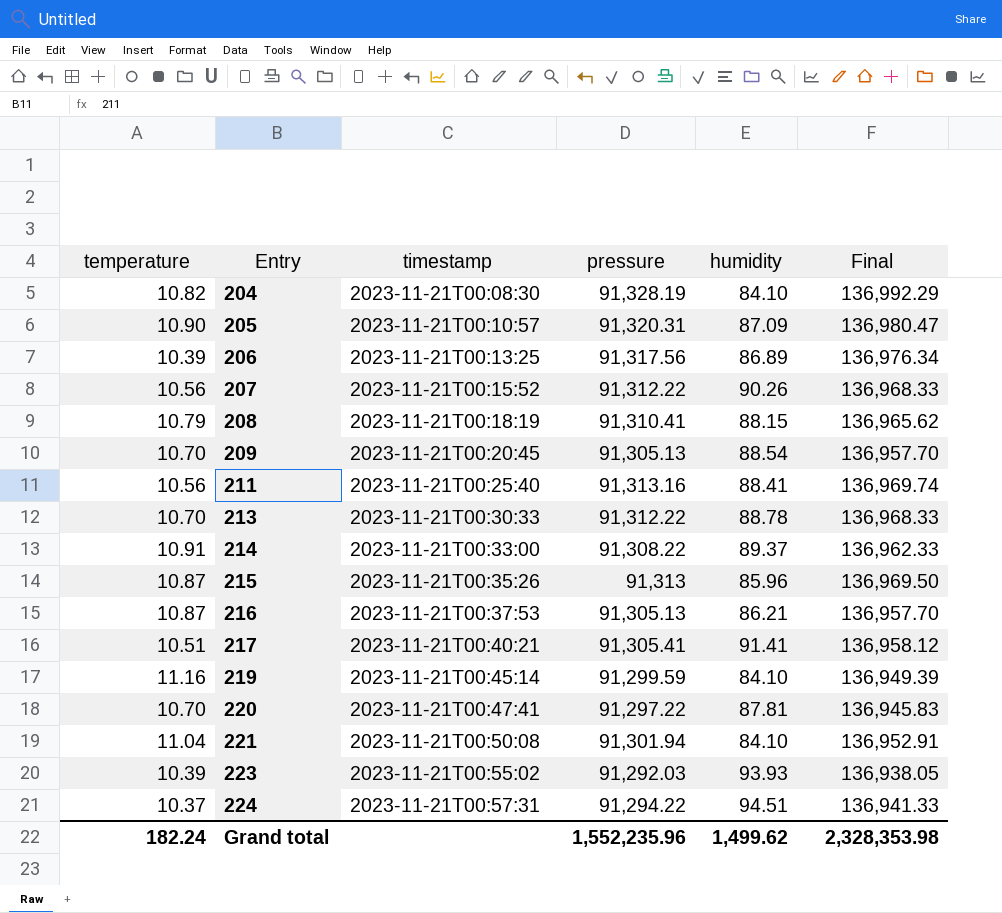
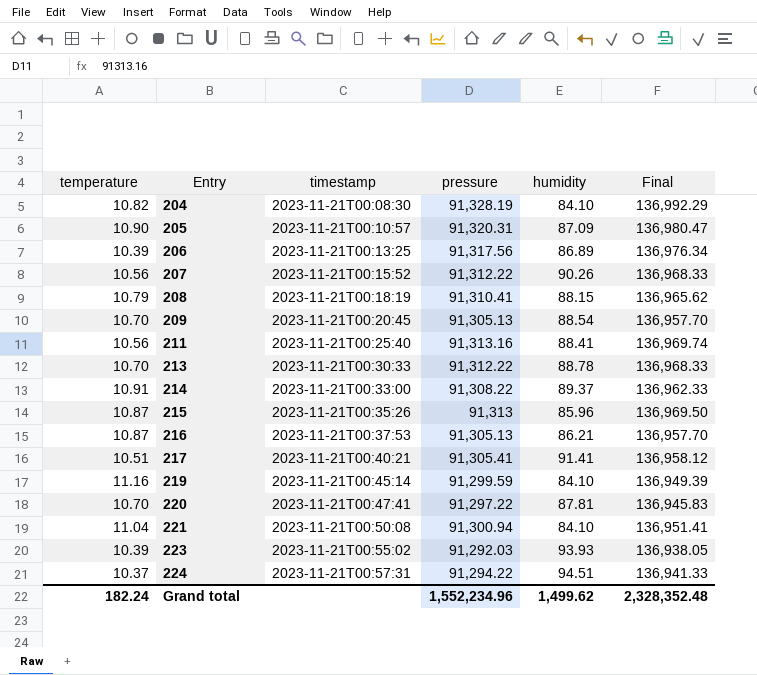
221 | pressure: 91,301.94 -> 91,300.94
221 | Final: 136,952.91 -> 136,951.41
Grand total | pressure: 1,552,235.96 -> 1,552,234.96
Grand total | Final: 2,328,353.98 -> 2,328,352.48

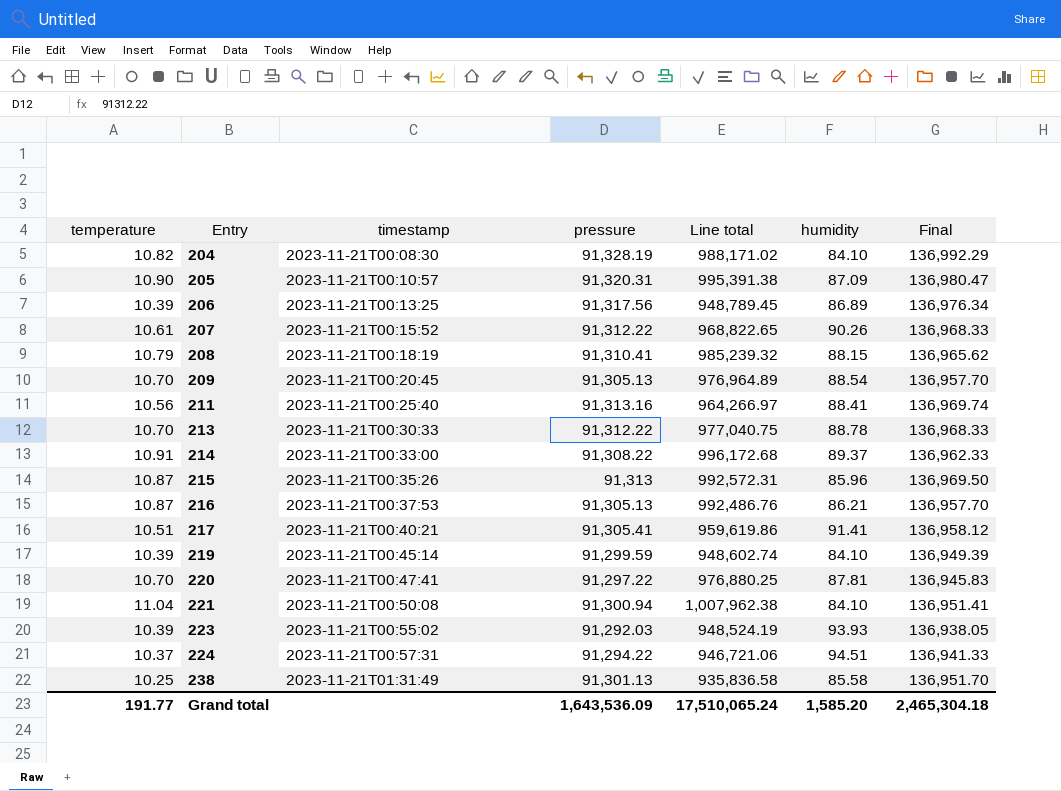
column Line total | formula: none -> [temperature] * [pressure]
207 | temperature: 10.56 -> 10.61
219 | temperature: 11.16 -> 10.39
row 238: none -> 10.25 | 2023-11-21T01:31:49 | 91,301.13 | 935,836.58 | 85.58 | 136,951.70
Grand total | temperature: 182.24 -> 191.77
Grand total | pressure: 1,552,234.96 -> 1,643,536.09
Grand total | humidity: 1,499.62 -> 1,585.20
Grand total | Final: 2,328,352.48 -> 2,465,304.18

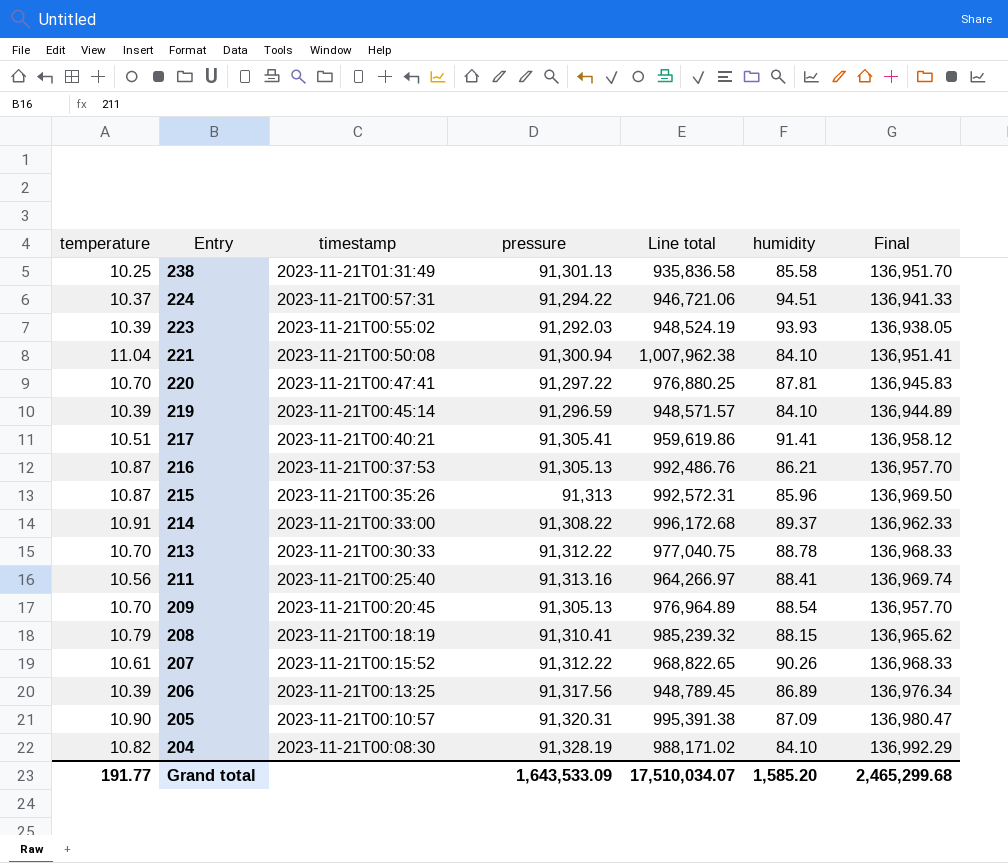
row order: Entry ascending -> Entry descending
219 | pressure: 91,299.59 -> 91,296.59
219 | Line total: 948,602.74 -> 948,571.57
219 | Final: 136,949.39 -> 136,944.89
Grand total | pressure: 1,643,536.09 -> 1,643,533.09
Grand total | Line total: 17,510,065.24 -> 17,510,034.07
Grand total | Final: 2,465,304.18 -> 2,465,299.68

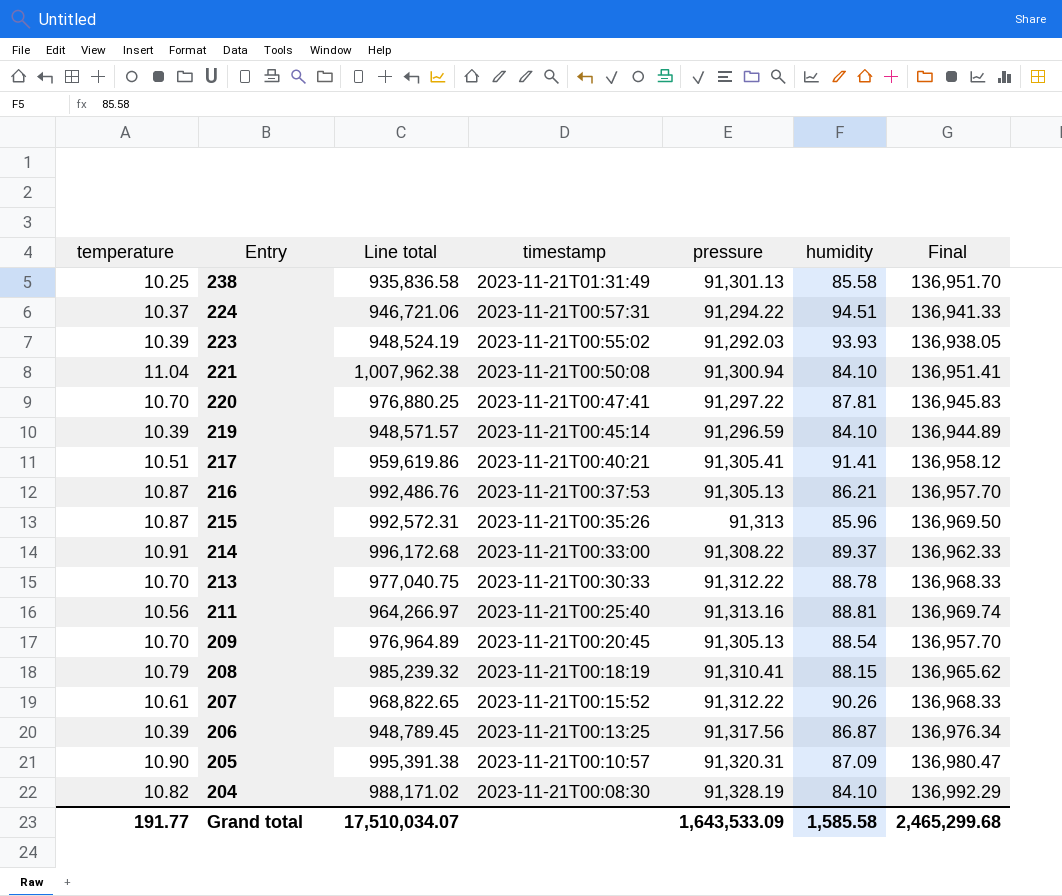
column Line total | position: 5 -> 3
211 | humidity: 88.41 -> 88.81
206 | humidity: 86.89 -> 86.87
Grand total | humidity: 1,585.20 -> 1,585.58

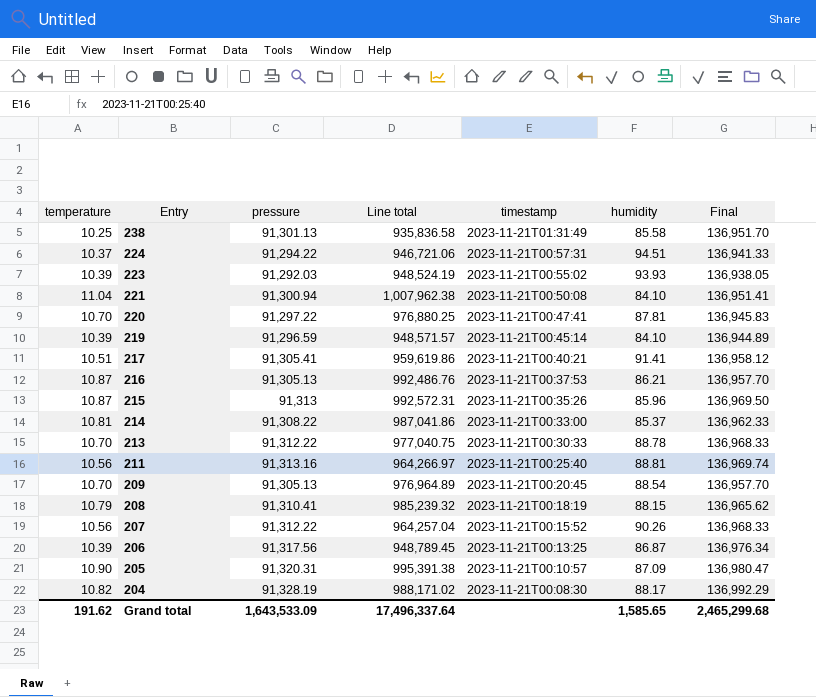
column pressure | position: 5 -> 3
214 | temperature: 10.91 -> 10.81
214 | Line total: 996,172.68 -> 987,041.86
214 | humidity: 89.37 -> 85.37
207 | temperature: 10.61 -> 10.56
207 | Line total: 968,822.65 -> 964,257.04
204 | humidity: 84.10 -> 88.17
Grand total | temperature: 191.77 -> 191.62
Grand total | Line total: 17,510,034.07 -> 17,496,337.64
Grand total | humidity: 1,585.58 -> 1,585.65

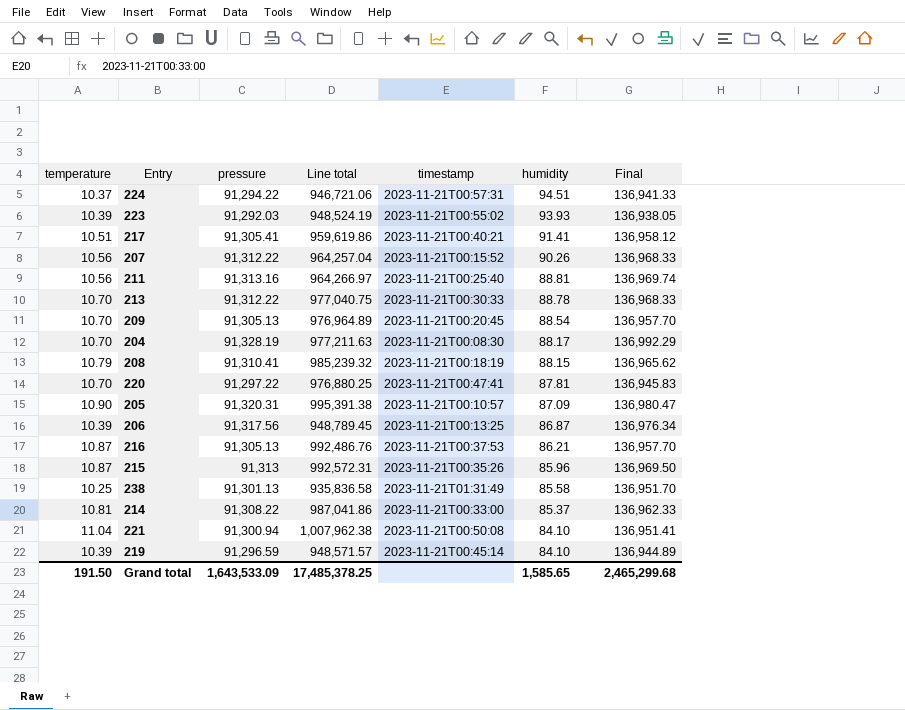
row order: Entry descending -> humidity descending
204 | temperature: 10.82 -> 10.70
204 | Line total: 988,171.02 -> 977,211.63
Grand total | temperature: 191.62 -> 191.50
Grand total | Line total: 17,496,337.64 -> 17,485,378.25

